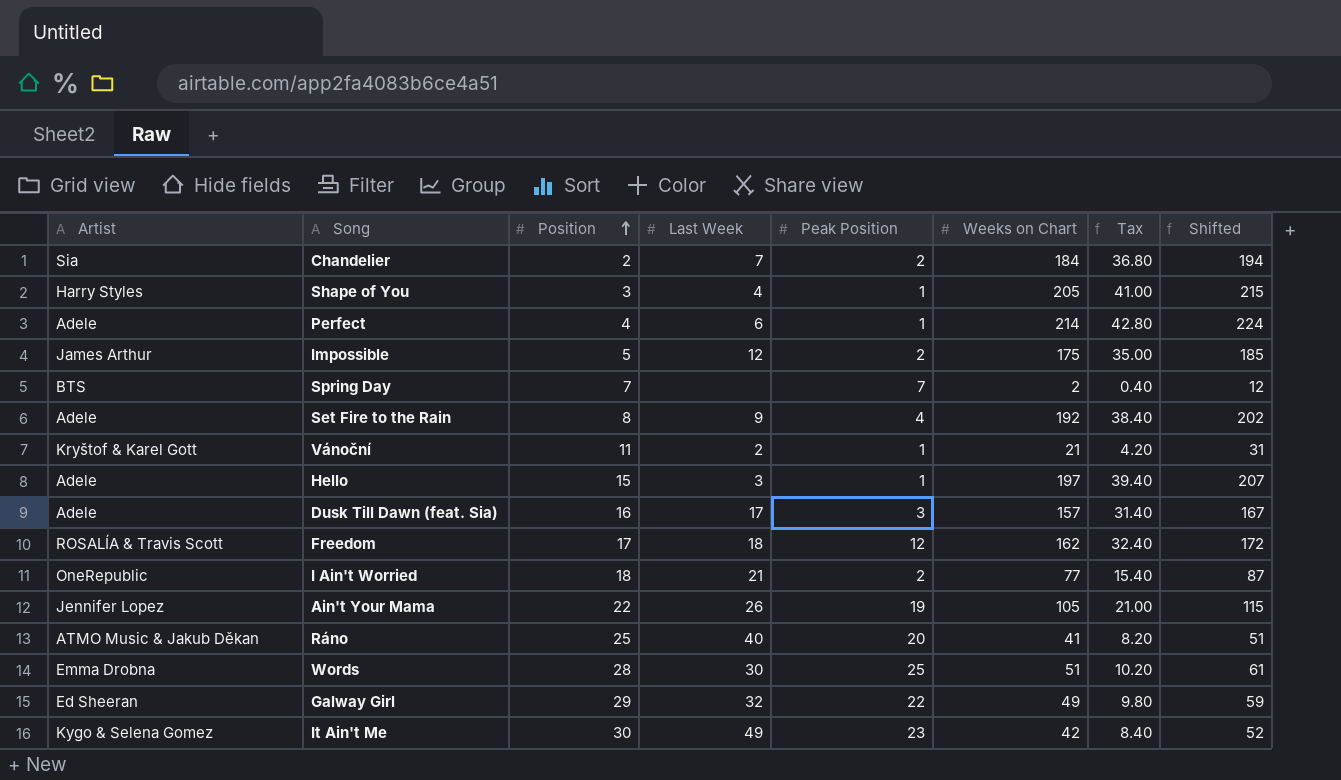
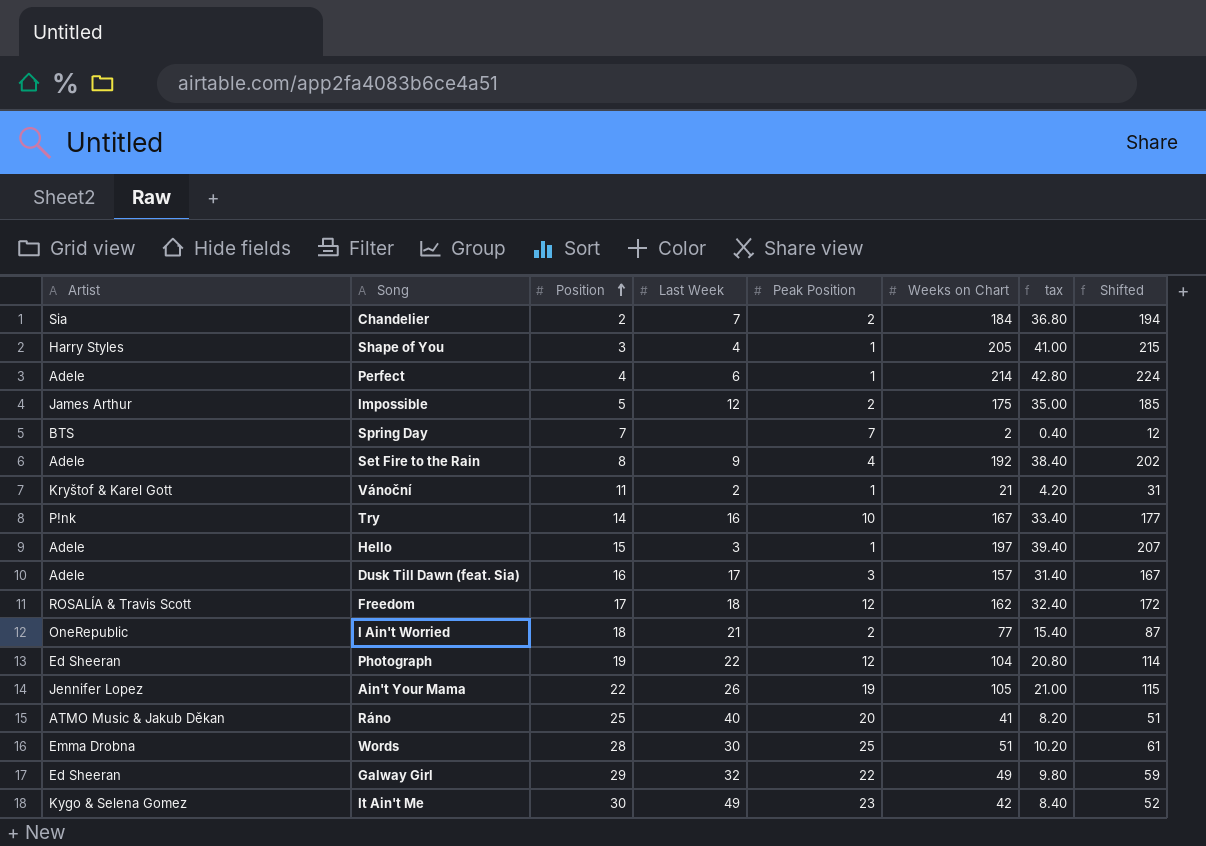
column name: Tax -> tax
row Try: none -> P!nk | 14 | 16 | 10 | 167 | 33.40 | 177
row Photograph: none -> Ed Sheeran | 19 | 22 | 12 | 104 | 20.80 | 114

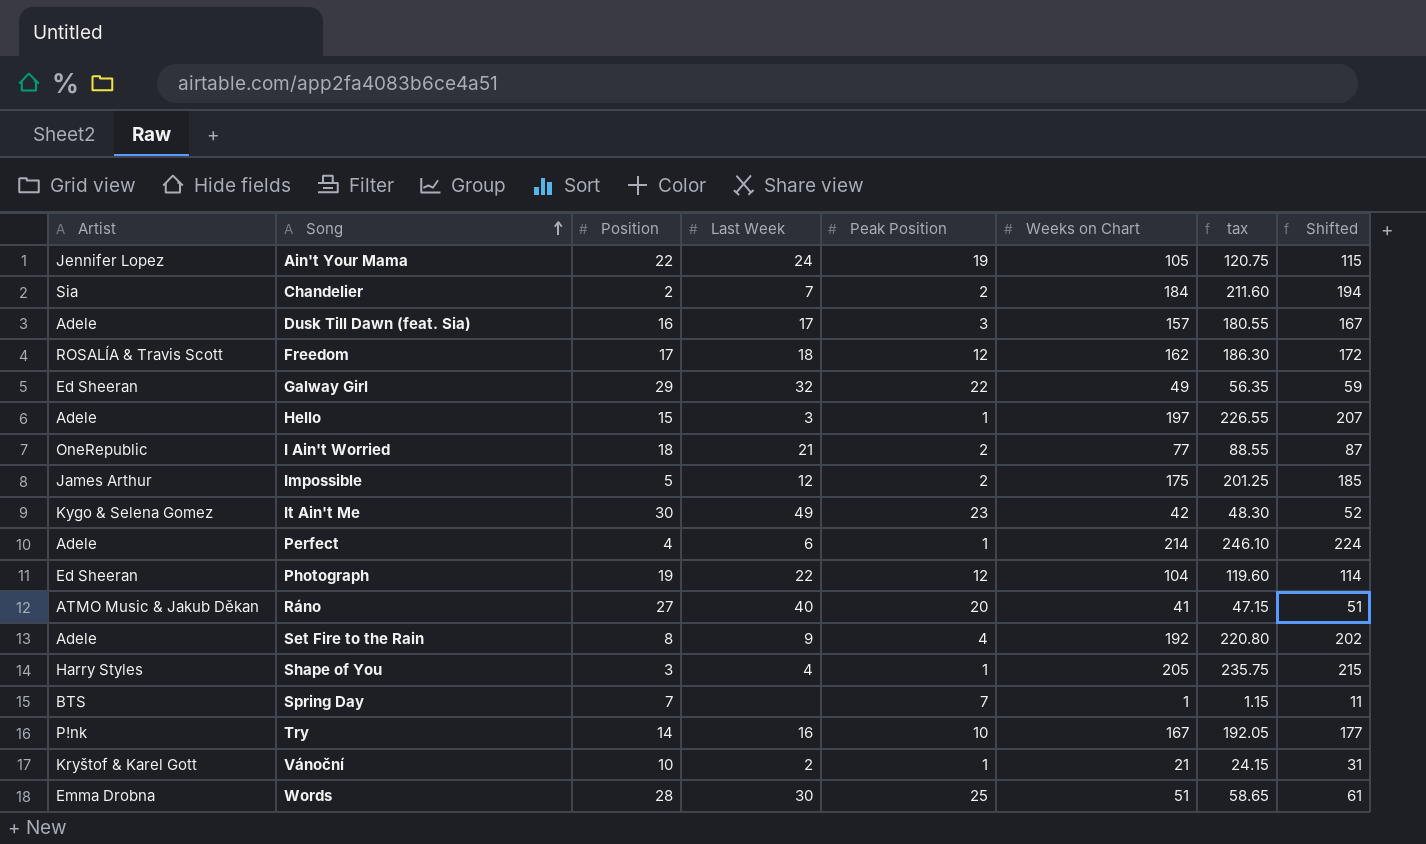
row order: Position ascending -> Song ascending
column tax | formula: [Weeks on Chart] * 0.2 -> [Weeks on Chart] * 1.15
Ain't Your Mama | Last Week: 26 -> 24
Ráno | Position: 25 -> 27
Spring Day | Weeks on Chart: 2 -> 1
Spring Day | Shifted: 12 -> 11
Vánoční | Position: 11 -> 10

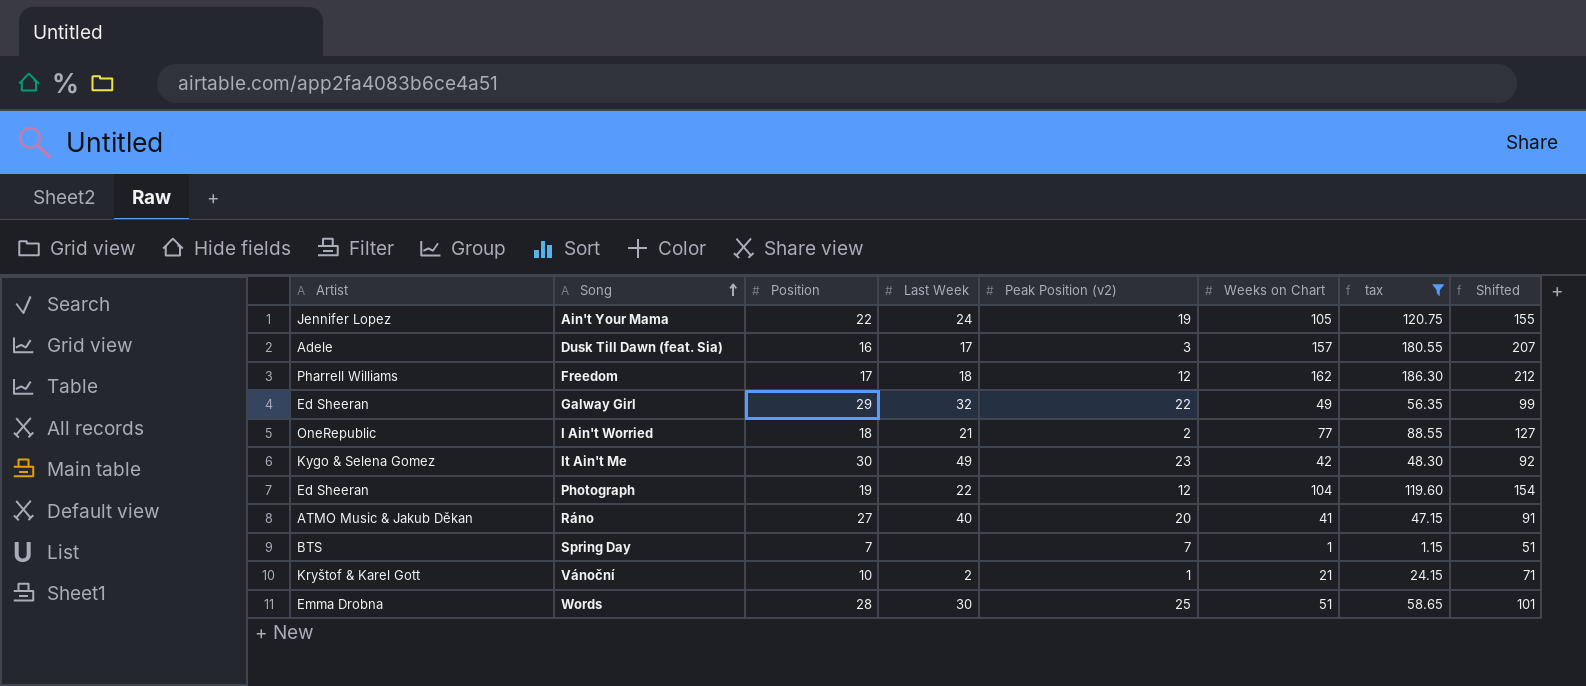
filter: none -> tax <= 186.30
column name: Peak Position -> Peak Position (v2)
column Shifted | formula: [Weeks on Chart] + 10 -> [Weeks on Chart] + 50
Freedom | Artist: ROSALÍA & Travis Scott -> Pharrell Williams

